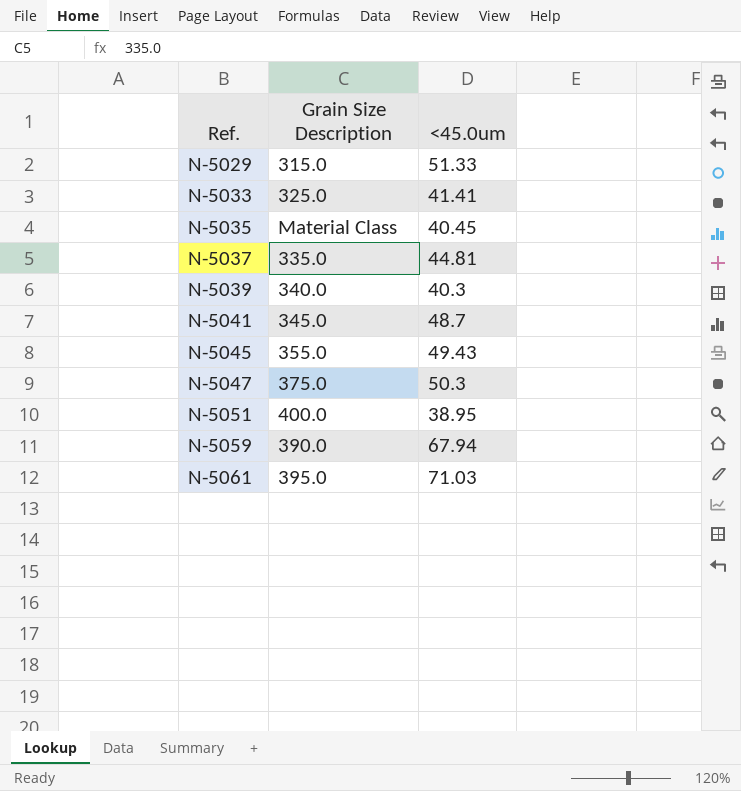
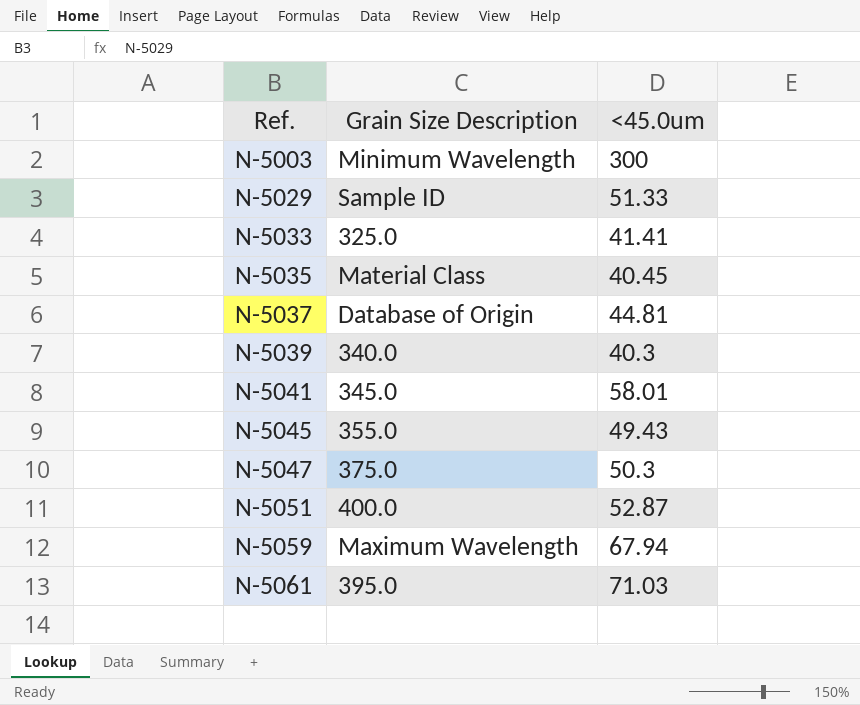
row N-5003: none -> Minimum Wavelength | 300
N-5029 | Grain Size Description: 315.0 -> Sample ID
N-5037 | Grain Size Description: 335.0 -> Database of Origin
N-5041 | <45.0um: 48.7 -> 58.01
N-5051 | <45.0um: 38.95 -> 52.87
N-5059 | Grain Size Description: 390.0 -> Maximum Wavelength

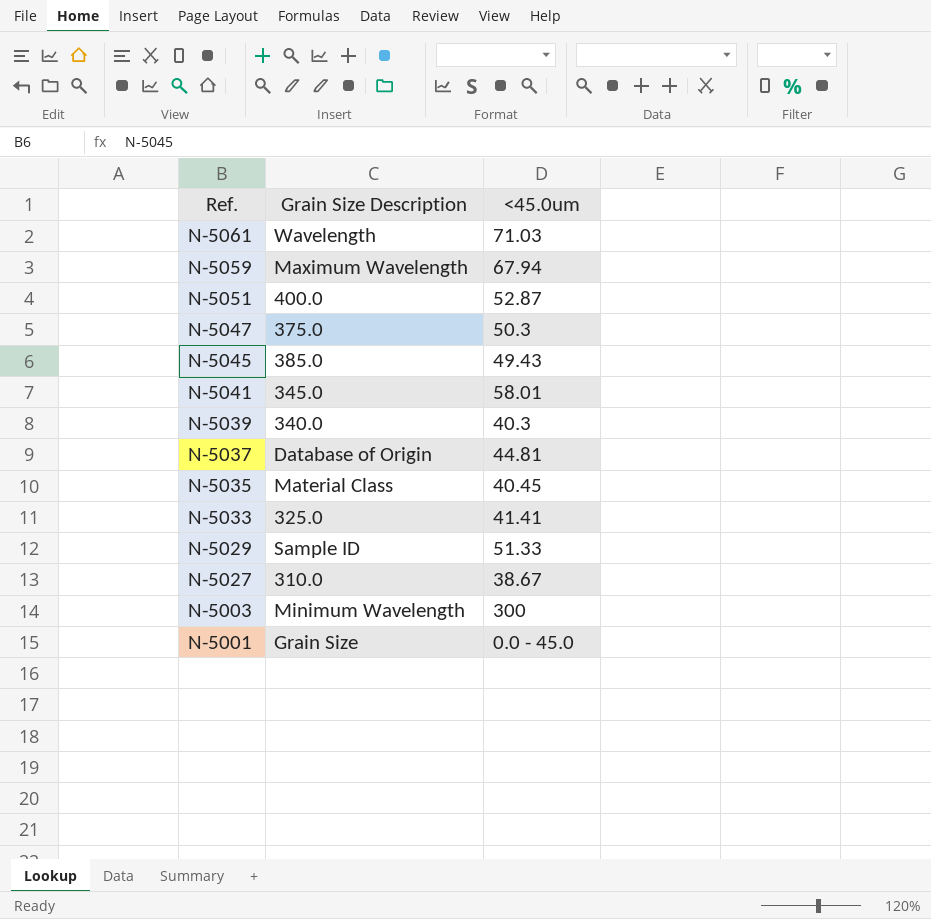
row order: Ref. ascending -> Ref. descending
N-5061 | Grain Size Description: 395.0 -> Wavelength
N-5045 | Grain Size Description: 355.0 -> 385.0
row N-5027: none -> 310.0 | 38.67
row N-5001: none -> Grain Size | 0.0 - 45.0

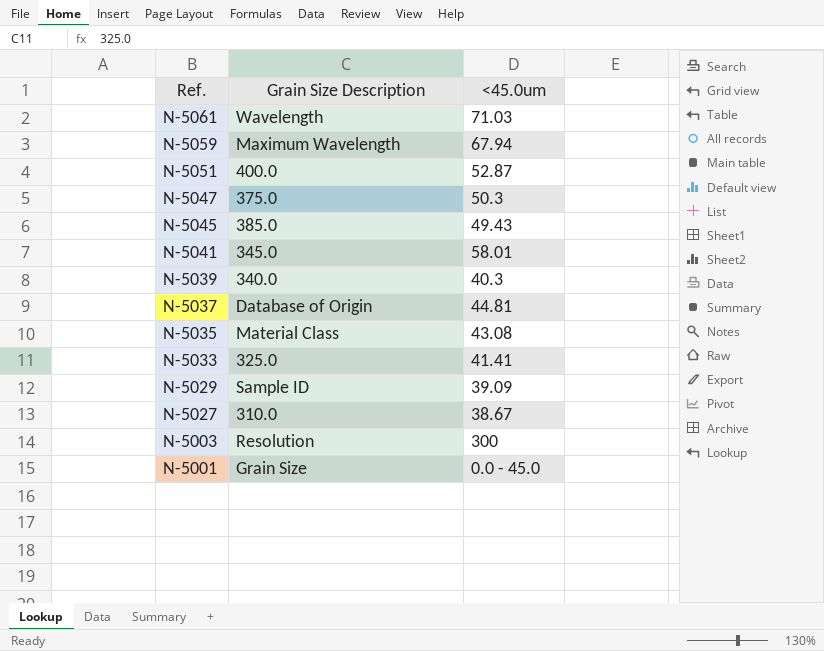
N-5035 | <45.0um: 40.45 -> 43.08
N-5029 | <45.0um: 51.33 -> 39.09
N-5003 | Grain Size Description: Minimum Wavelength -> Resolution

